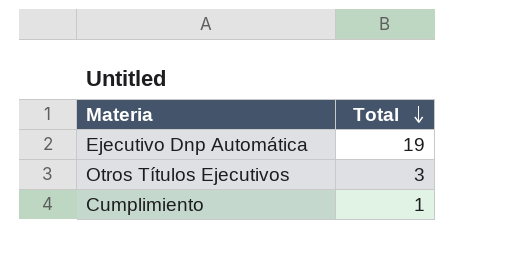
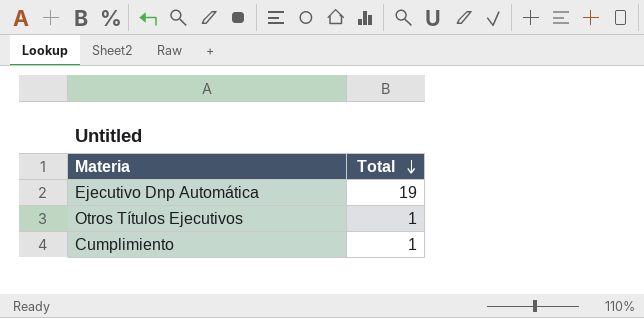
Otros Títulos Ejecutivos | Total: 3 -> 1

